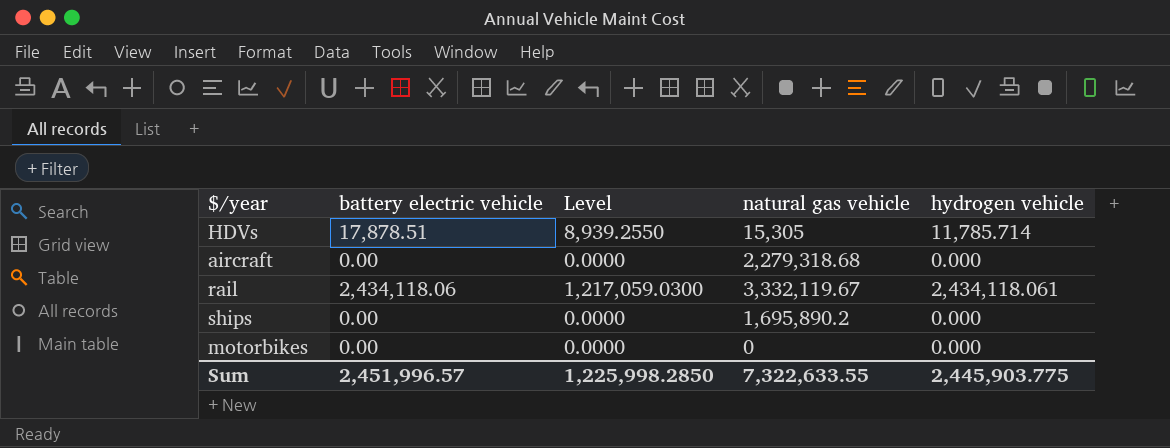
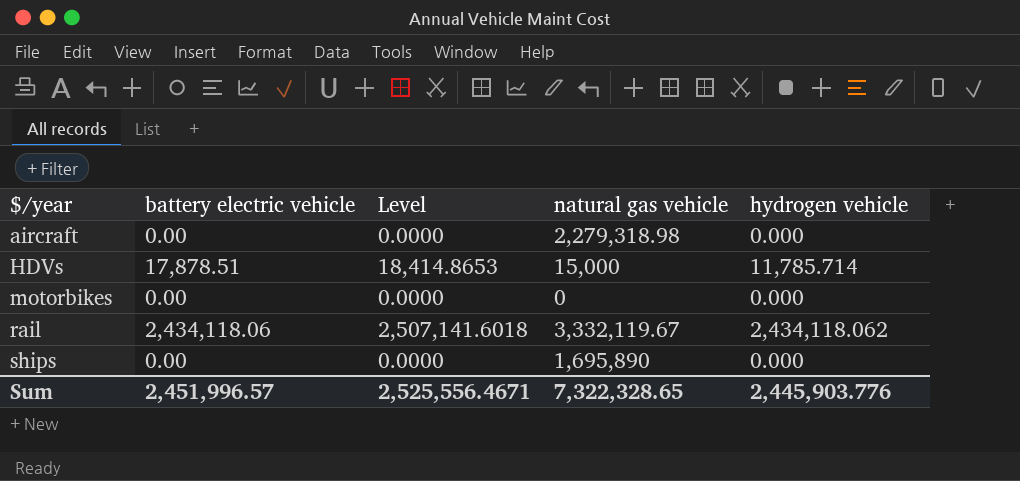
row order: none -> $/year ascending
column Level | formula: [battery electric vehicle] * 0.5 -> [battery electric vehicle] * 1.03
aircraft | natural gas vehicle: 2,279,318.68 -> 2,279,318.98
HDVs | natural gas vehicle: 15,305 -> 15,000
rail | hydrogen vehicle: 2,434,118.061 -> 2,434,118.062
ships | natural gas vehicle: 1,695,890.2 -> 1,695,890
Sum | Level: 1,225,998.2850 -> 2,525,556.4671
Sum | natural gas vehicle: 7,322,633.55 -> 7,322,328.65
Sum | hydrogen vehicle: 2,445,903.775 -> 2,445,903.776

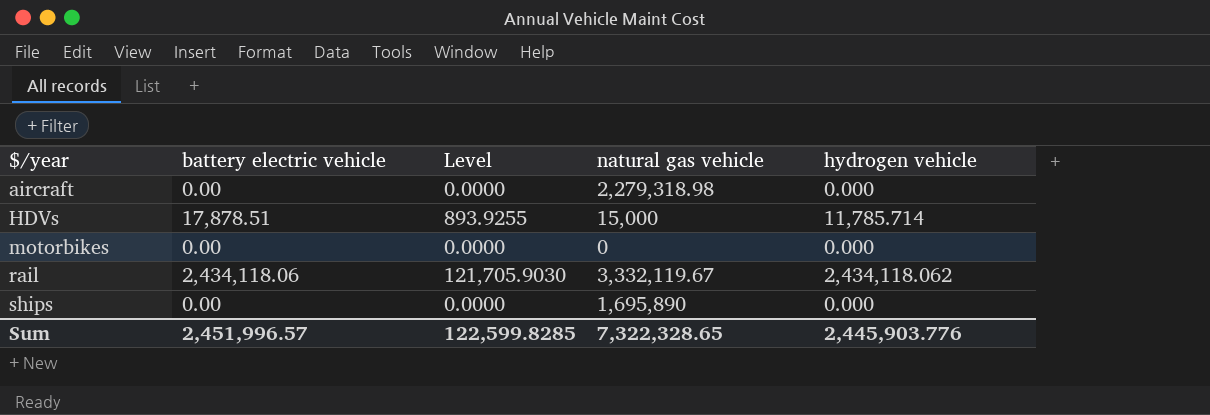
column Level | formula: [battery electric vehicle] * 1.03 -> [battery electric vehicle] * 0.05
Sum | Level: 2,525,556.4671 -> 122,599.8285

